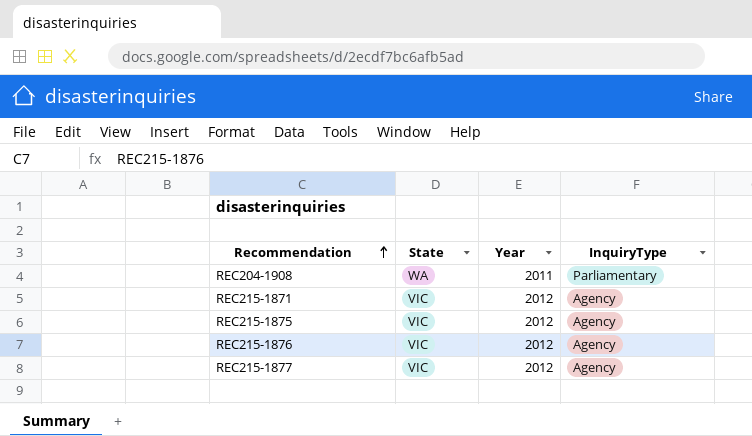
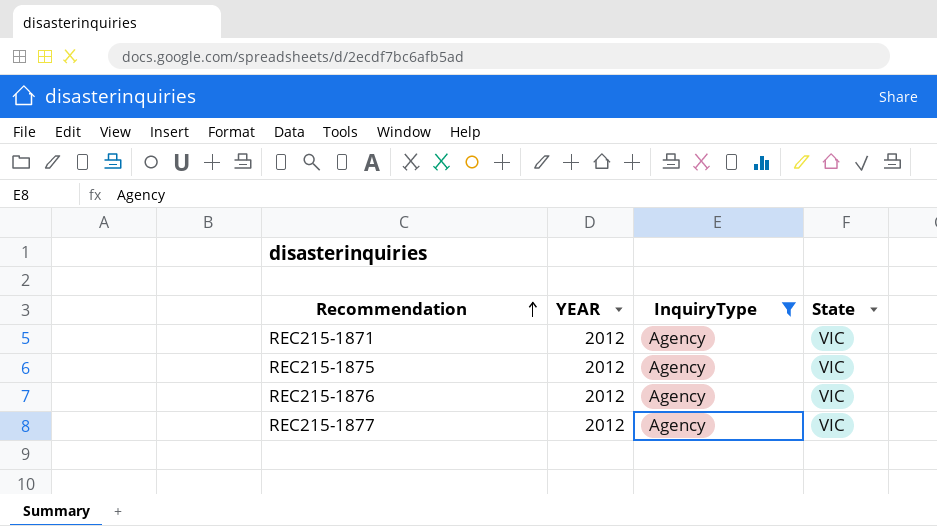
filter: none -> InquiryType = Agency
column name: Year -> YEAR
column State | position: 2 -> 4

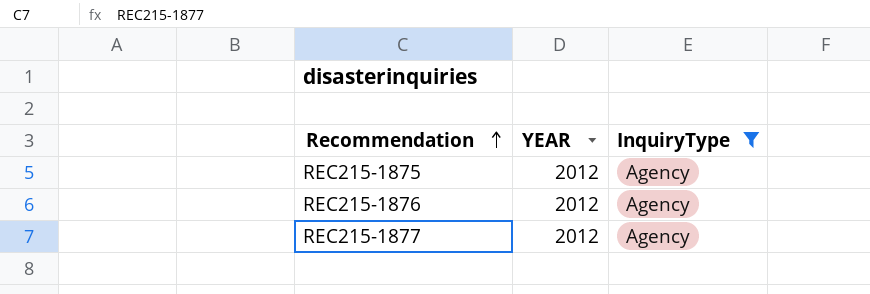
column State | position: 4 -> none
row REC215-1871: 2012 | Agency | VIC -> none

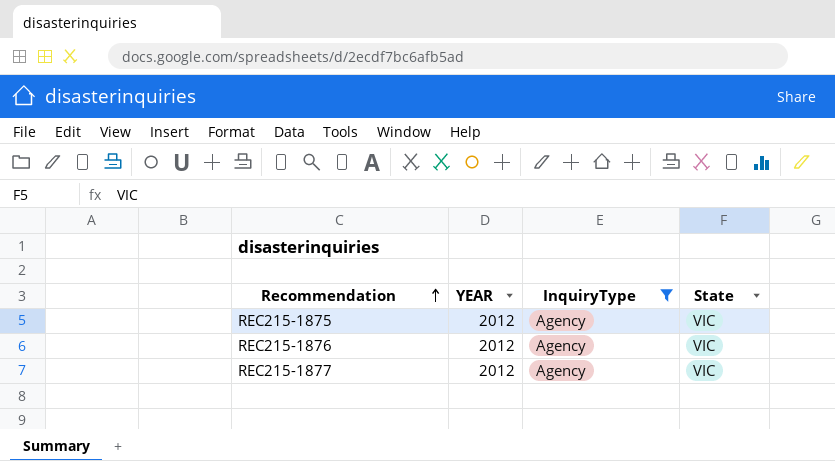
column State | position: none -> 4

